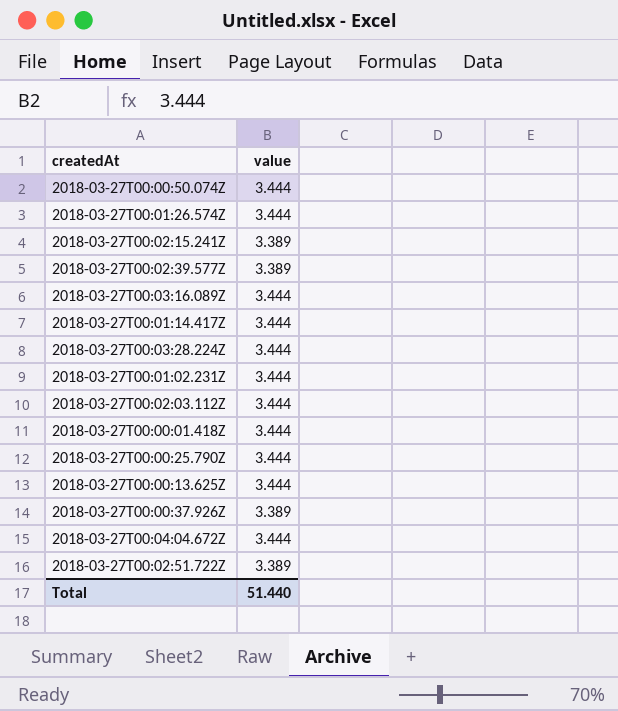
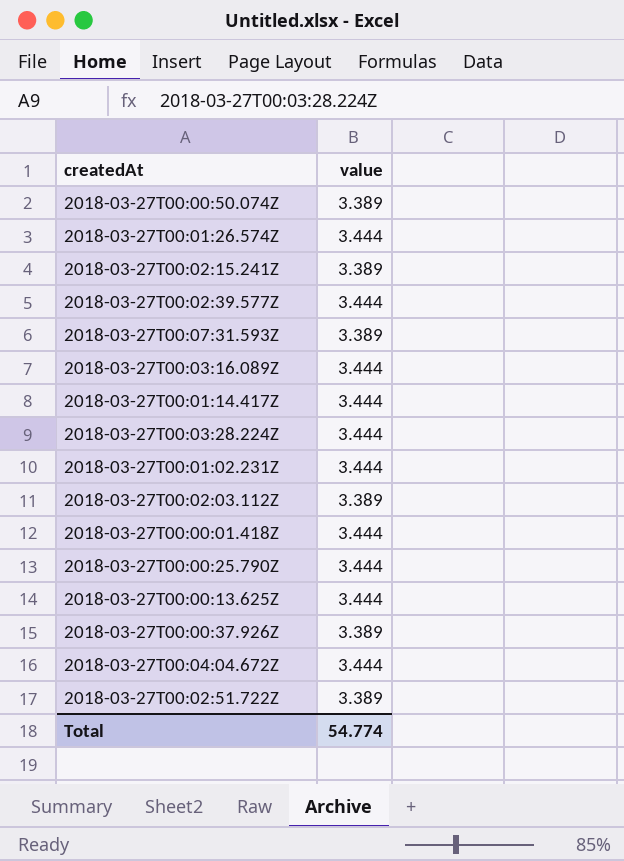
2018-03-27T00:00:50.074Z | value: 3.444 -> 3.389
2018-03-27T00:02:39.577Z | value: 3.389 -> 3.444
row 2018-03-27T00:07:31.593Z: none -> 3.389
2018-03-27T00:02:03.112Z | value: 3.444 -> 3.389
Total | value: 51.440 -> 54.774

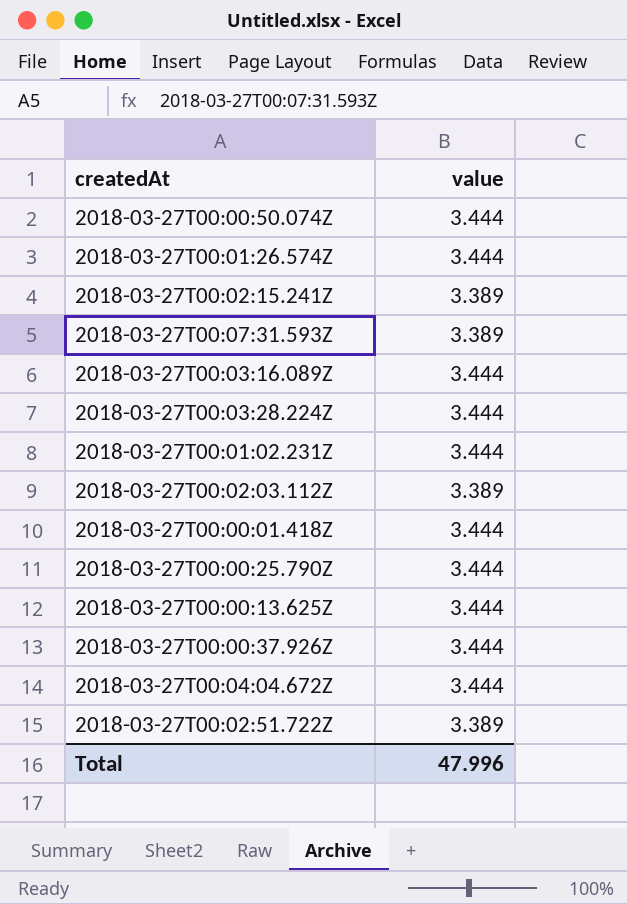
row 2018-03-27T00:02:39.577Z: 3.444 -> none
row 2018-03-27T00:01:14.417Z: 3.444 -> none
2018-03-27T00:00:50.074Z | value: 3.389 -> 3.444
2018-03-27T00:00:37.926Z | value: 3.389 -> 3.444
Total | value: 54.774 -> 47.996

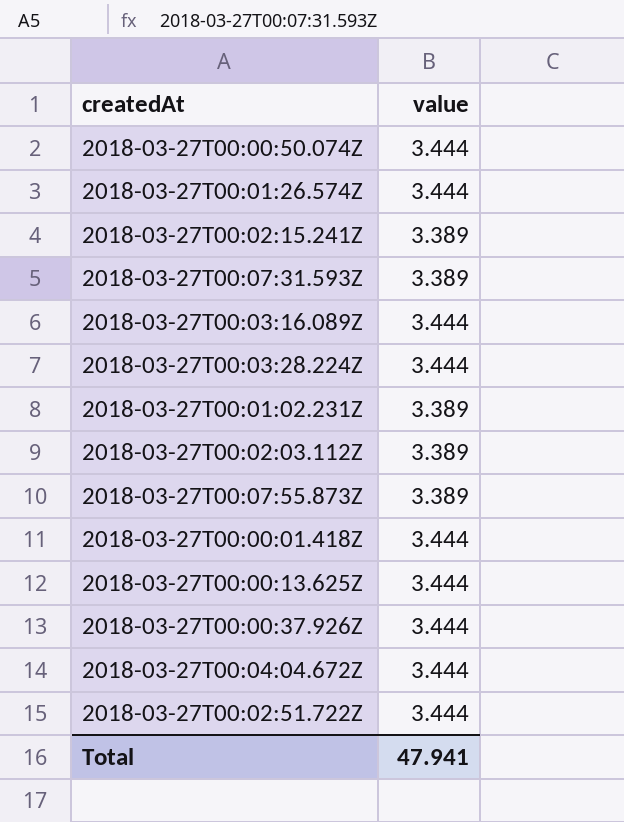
row 2018-03-27T00:00:25.790Z: 3.444 -> none
2018-03-27T00:01:02.231Z | value: 3.444 -> 3.389
row 2018-03-27T00:07:55.873Z: none -> 3.389
2018-03-27T00:02:51.722Z | value: 3.389 -> 3.444
Total | value: 47.996 -> 47.941

